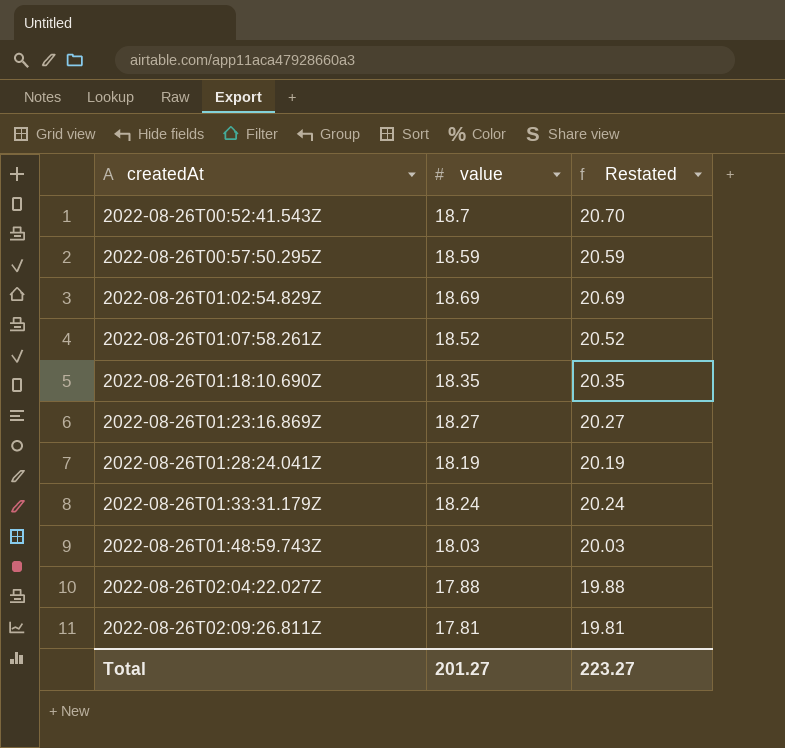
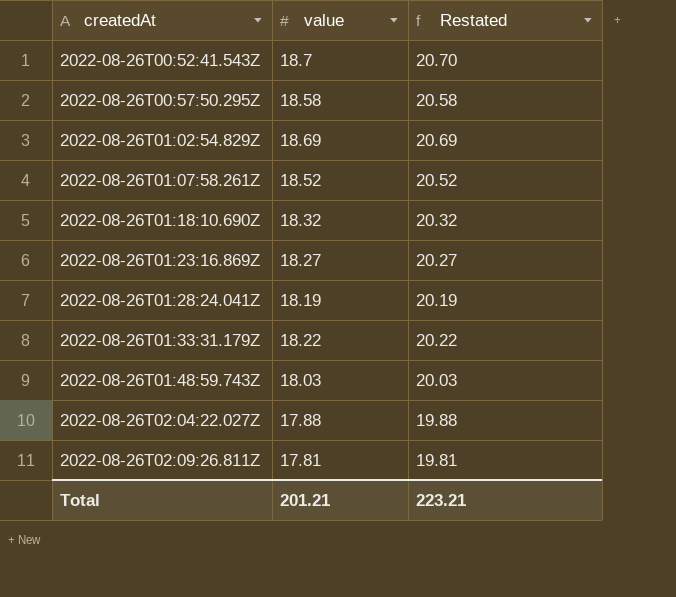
2022-08-26T00:57:50.295Z | value: 18.59 -> 18.58
2022-08-26T00:57:50.295Z | Restated: 20.59 -> 20.58
2022-08-26T01:18:10.690Z | value: 18.35 -> 18.32
2022-08-26T01:18:10.690Z | Restated: 20.35 -> 20.32
2022-08-26T01:33:31.179Z | value: 18.24 -> 18.22
2022-08-26T01:33:31.179Z | Restated: 20.24 -> 20.22
Total | value: 201.27 -> 201.21
Total | Restated: 223.27 -> 223.21

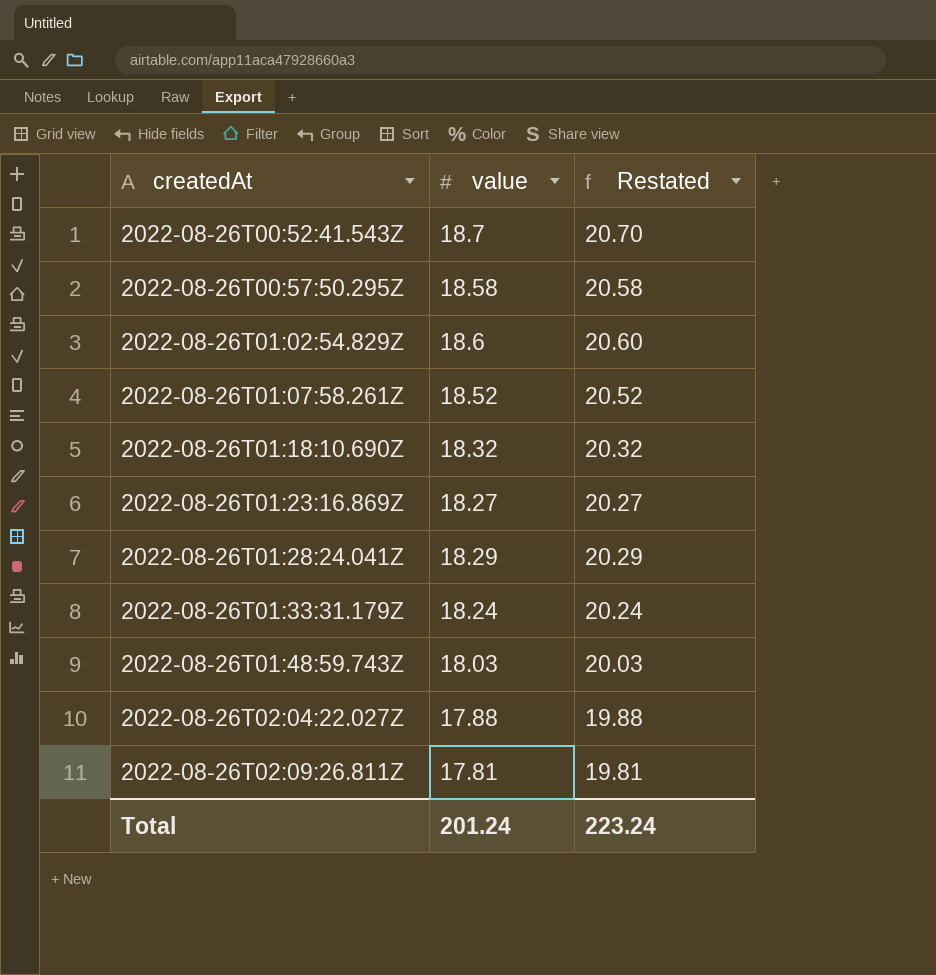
2022-08-26T01:02:54.829Z | value: 18.69 -> 18.6
2022-08-26T01:02:54.829Z | Restated: 20.69 -> 20.60
2022-08-26T01:28:24.041Z | value: 18.19 -> 18.29
2022-08-26T01:28:24.041Z | Restated: 20.19 -> 20.29
2022-08-26T01:33:31.179Z | value: 18.22 -> 18.24
2022-08-26T01:33:31.179Z | Restated: 20.22 -> 20.24
Total | value: 201.21 -> 201.24
Total | Restated: 223.21 -> 223.24

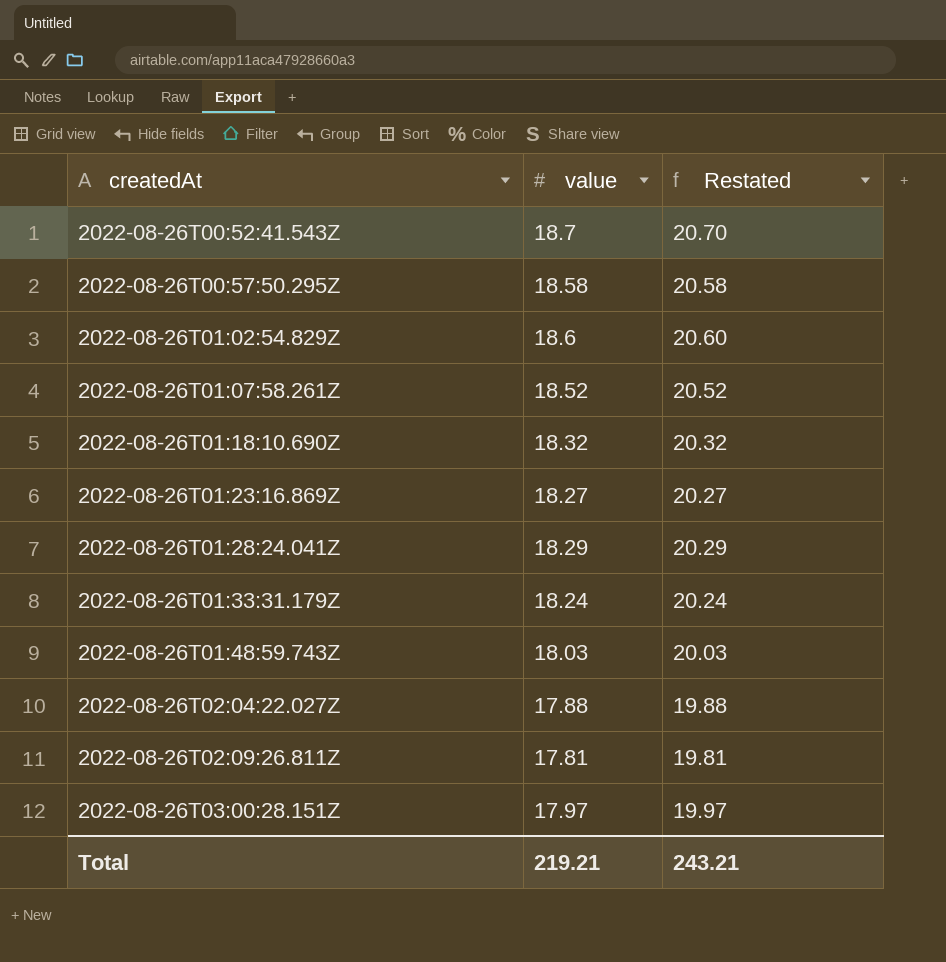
row 2022-08-26T03:00:28.151Z: none -> 17.97 | 19.97
Total | value: 201.24 -> 219.21
Total | Restated: 223.24 -> 243.21

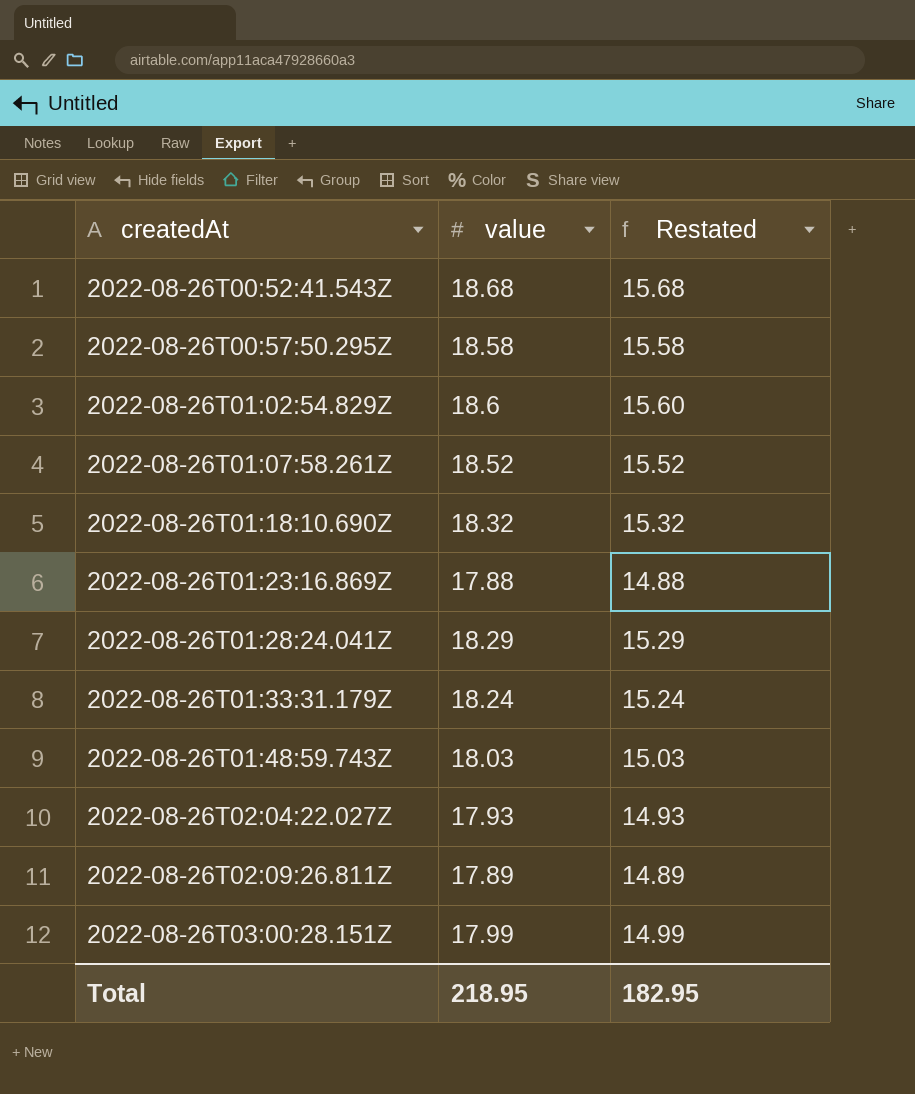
column Restated | formula: [value] + 2 -> [value] - 3
2022-08-26T00:52:41.543Z | value: 18.7 -> 18.68
2022-08-26T01:23:16.869Z | value: 18.27 -> 17.88
2022-08-26T02:04:22.027Z | value: 17.88 -> 17.93
2022-08-26T02:09:26.811Z | value: 17.81 -> 17.89
2022-08-26T03:00:28.151Z | value: 17.97 -> 17.99
Total | value: 219.21 -> 218.95
Total | Restated: 243.21 -> 182.95

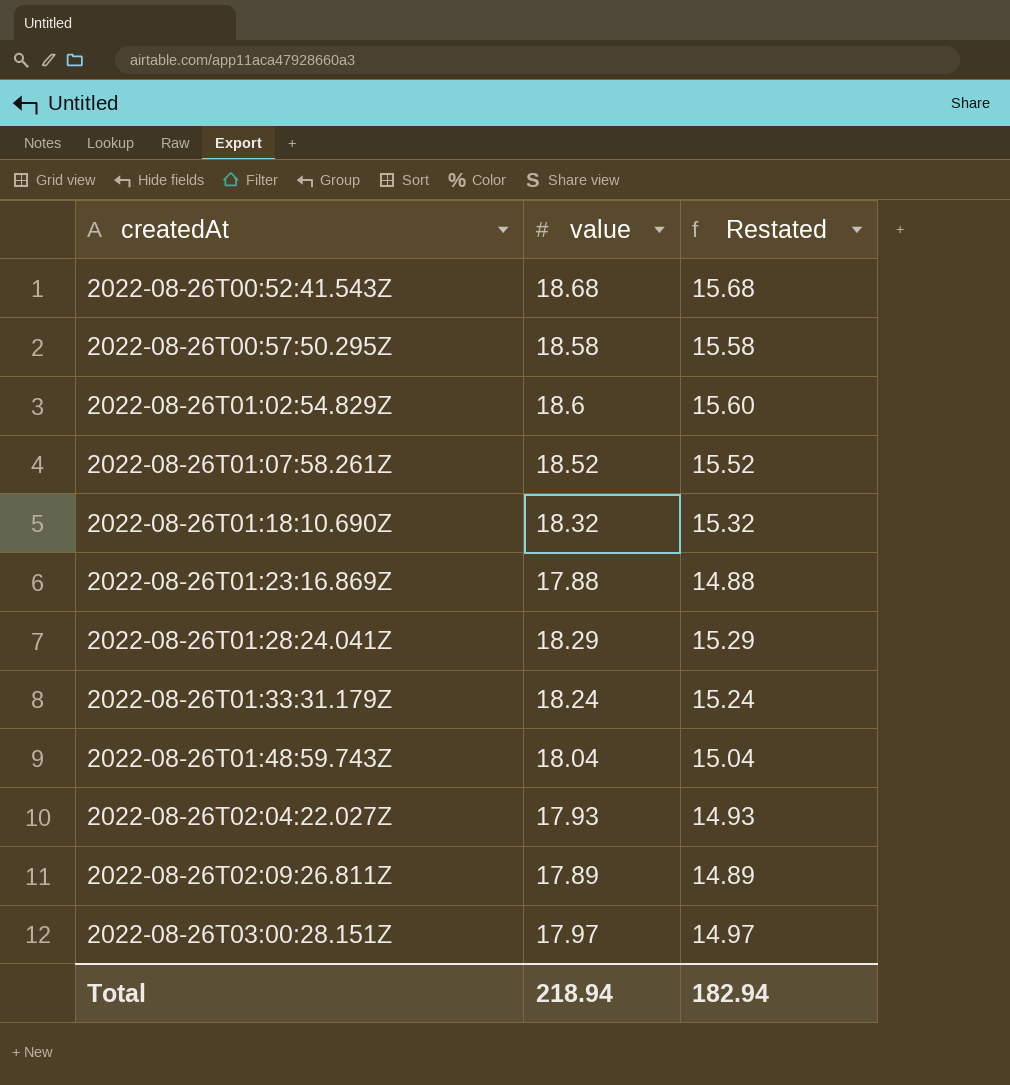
2022-08-26T01:48:59.743Z | value: 18.03 -> 18.04
2022-08-26T01:48:59.743Z | Restated: 15.03 -> 15.04
2022-08-26T03:00:28.151Z | value: 17.99 -> 17.97
2022-08-26T03:00:28.151Z | Restated: 14.99 -> 14.97
Total | value: 218.95 -> 218.94
Total | Restated: 182.95 -> 182.94

